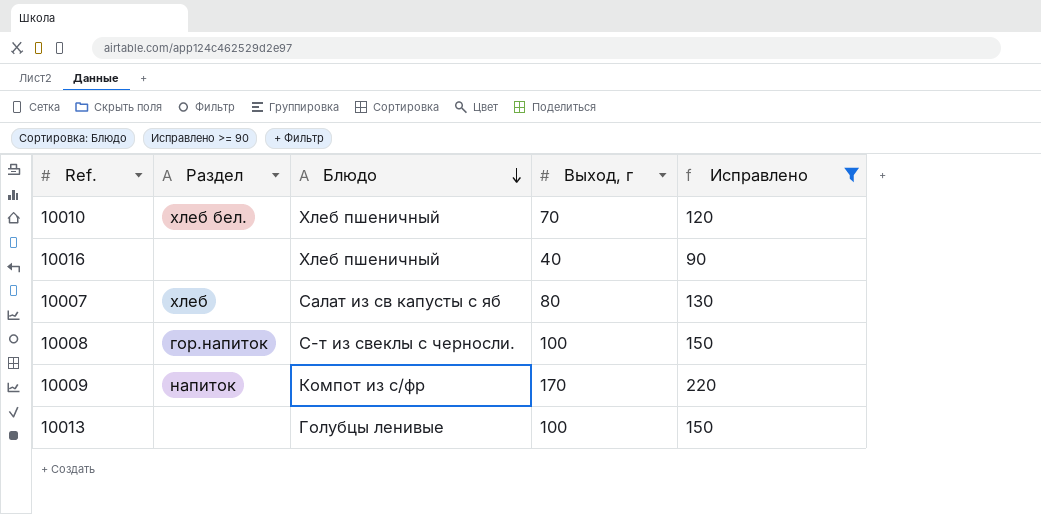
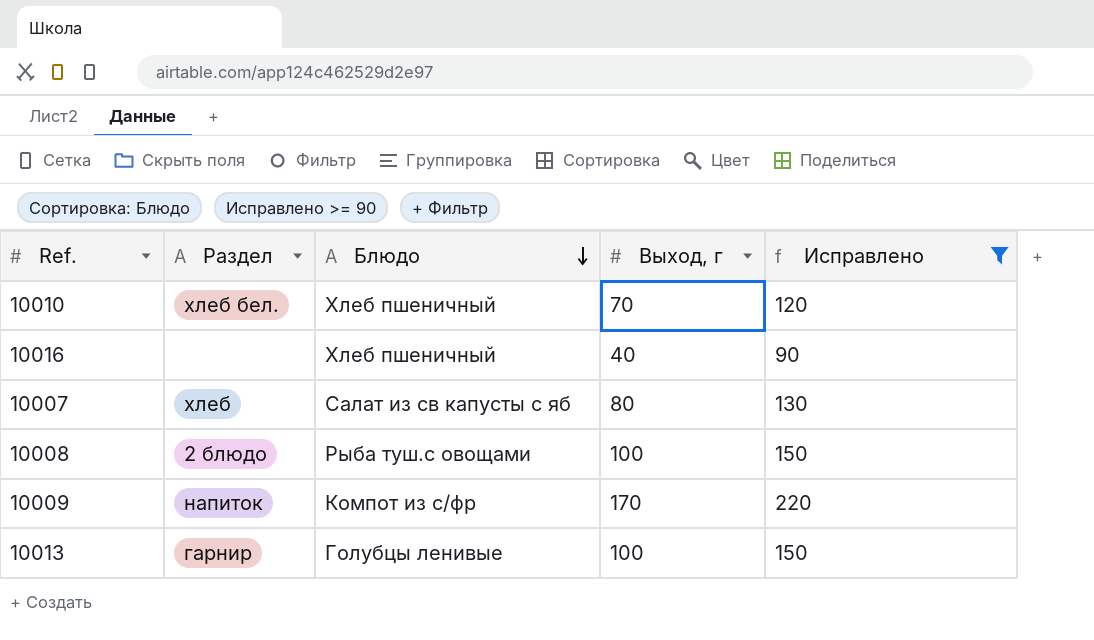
10008 | Раздел: гор.напиток -> 2 блюдо
10008 | Блюдо: С-т из свеклы с черносли. -> Рыба туш.с овощами
10013 | Раздел: none -> гарнир

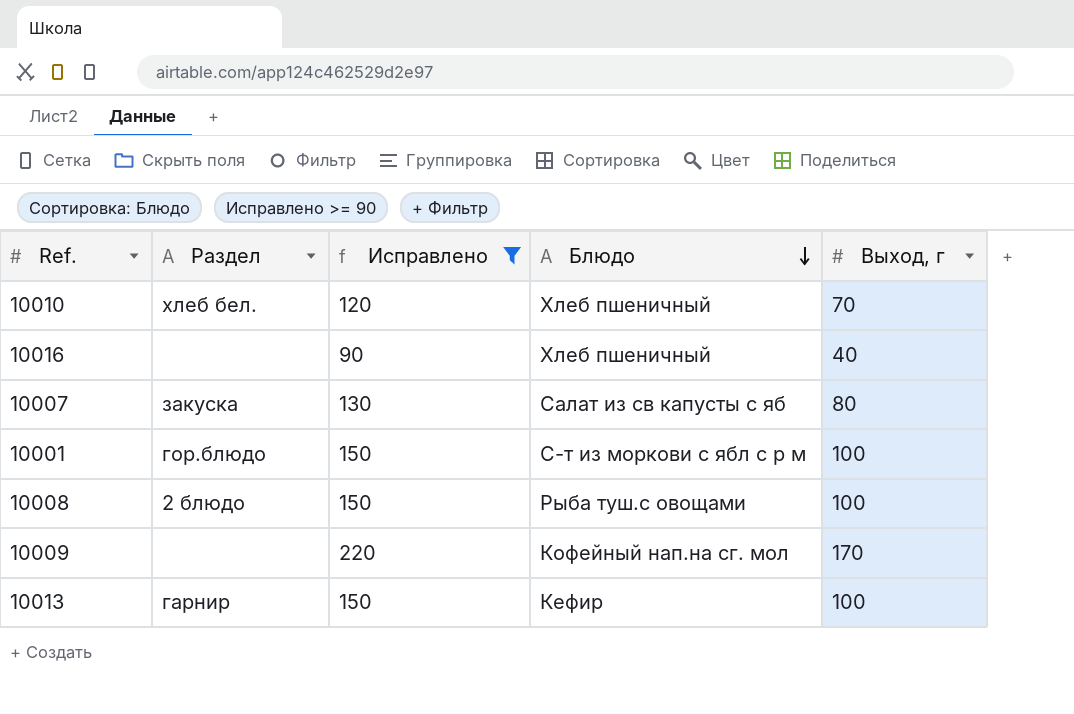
column Исправлено | position: 5 -> 3
10007 | Раздел: хлеб -> закуска
row 10001: none -> гор.блюдо | 150 | С-т из моркови с ябл с р м | 100
10009 | Раздел: напиток -> none
10009 | Блюдо: Компот из с/фр -> Кофейный нап.на сг. мол
10013 | Блюдо: Голубцы ленивые -> Кефир

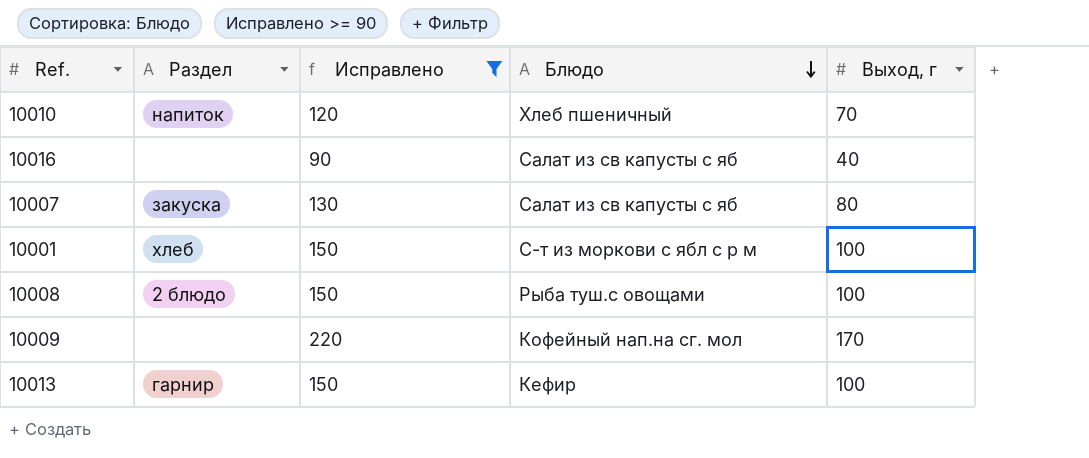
10010 | Раздел: хлеб бел. -> напиток
10016 | Блюдо: Хлеб пшеничный -> Салат из св капусты с яб
10001 | Раздел: гор.блюдо -> хлеб

